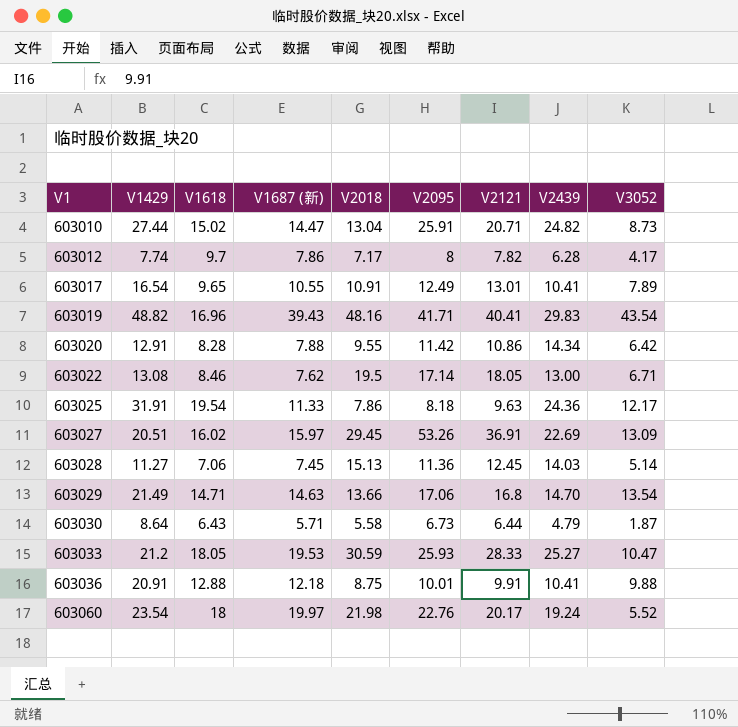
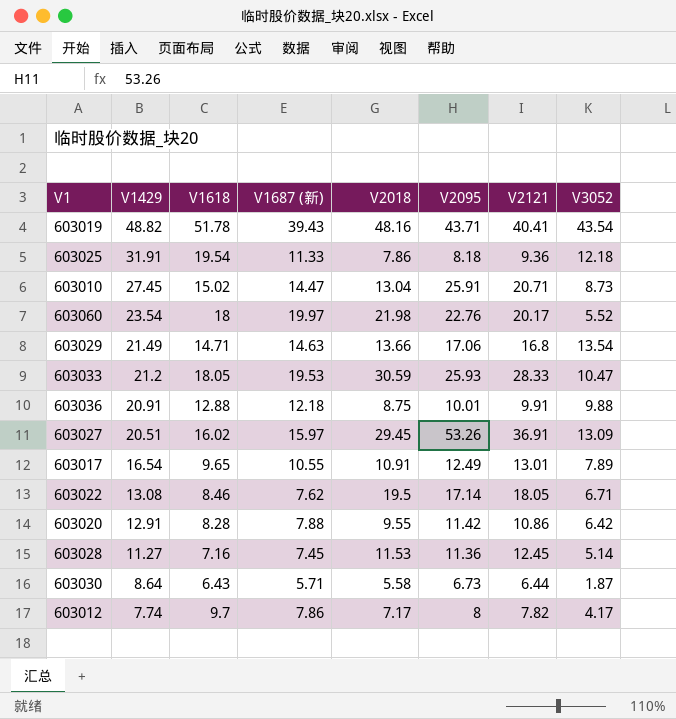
row order: V1 ascending -> V1429 descending
column V2439 | position: 8 -> none
603019 | V1618: 16.96 -> 51.78
603019 | V2095: 41.71 -> 43.71
603025 | V2121: 9.63 -> 9.36
603025 | V3052: 12.17 -> 12.18
603010 | V1429: 27.44 -> 27.45
603028 | V1618: 7.06 -> 7.16
603028 | V2018: 15.13 -> 11.53

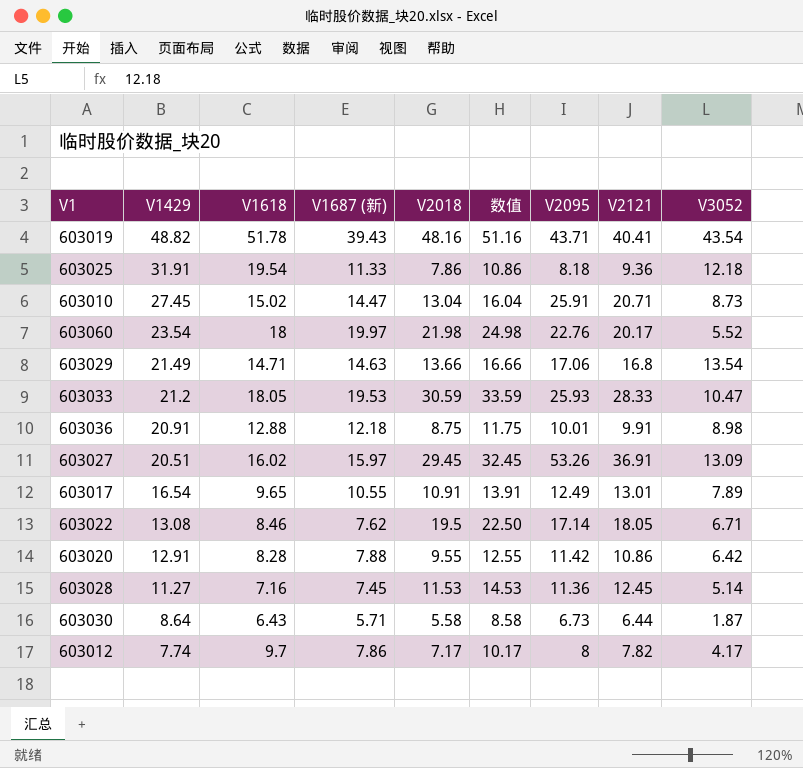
column 数值 | formula: none -> [V2018] + 3
603036 | V3052: 9.88 -> 8.98

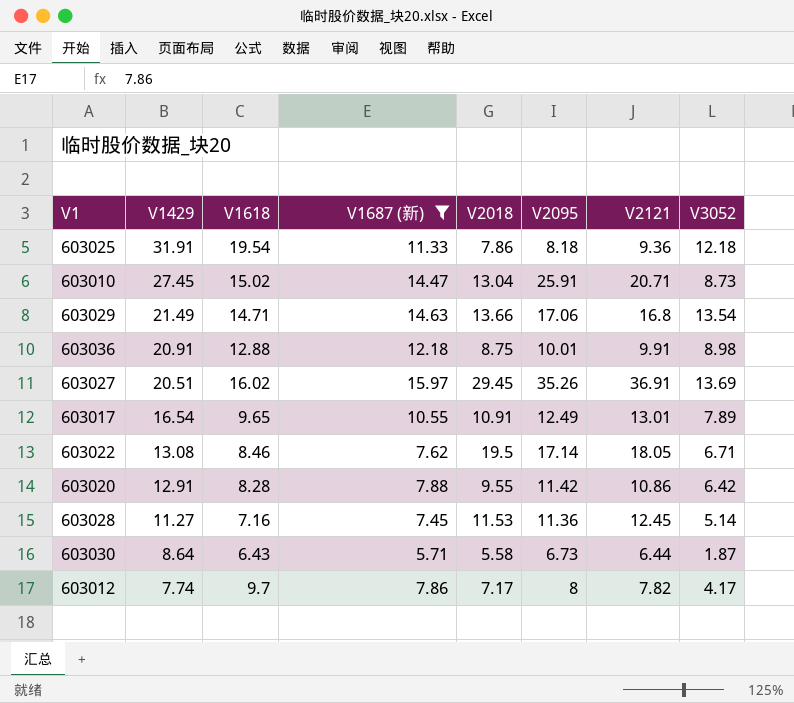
filter: none -> V1687 (新) <= 15.97
column 数值 | formula: [V2018] + 3 -> none
603027 | V2095: 53.26 -> 35.26
603027 | V3052: 13.09 -> 13.69

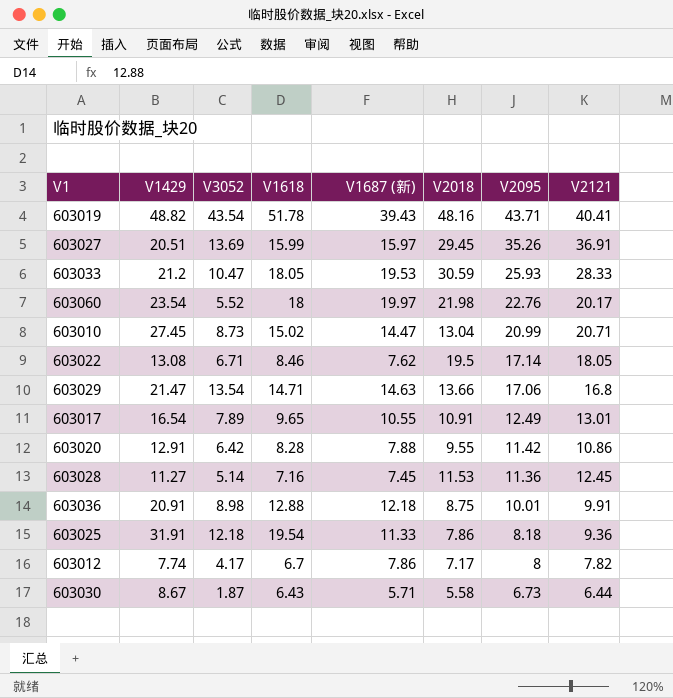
filter: V1687 (新) <= 15.97 -> none
row order: V1429 descending -> V2095 descending
column V3052 | position: 8 -> 3
603027 | V1618: 16.02 -> 15.99
603010 | V2095: 25.91 -> 20.99
603029 | V1429: 21.49 -> 21.47
603012 | V1618: 9.7 -> 6.7
603030 | V1429: 8.64 -> 8.67

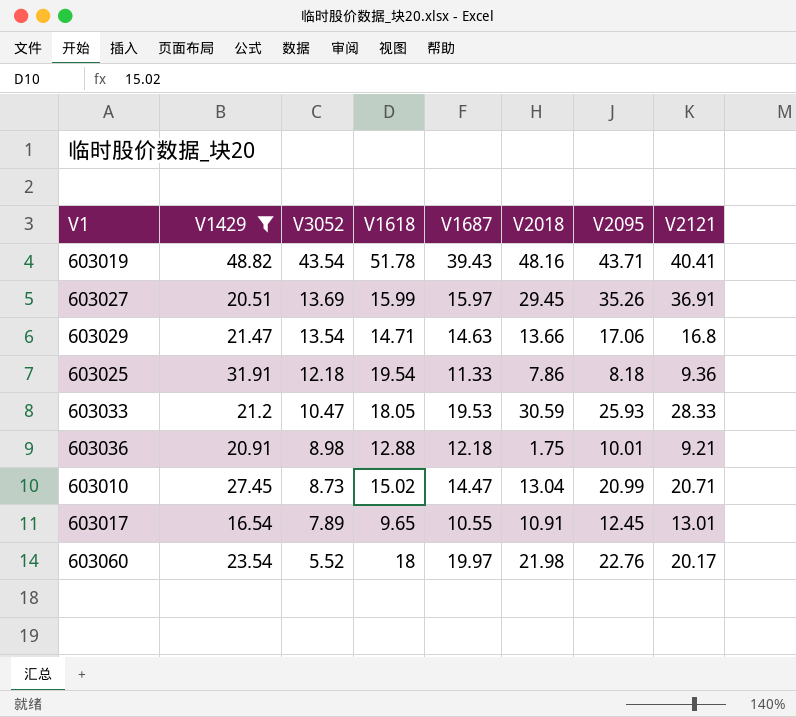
filter: none -> V1429 >= 16.54
row order: V2095 descending -> V3052 descending
column name: V1687 (新) -> V1687
603036 | V2018: 8.75 -> 1.75
603036 | V2121: 9.91 -> 9.21
603017 | V2095: 12.49 -> 12.45

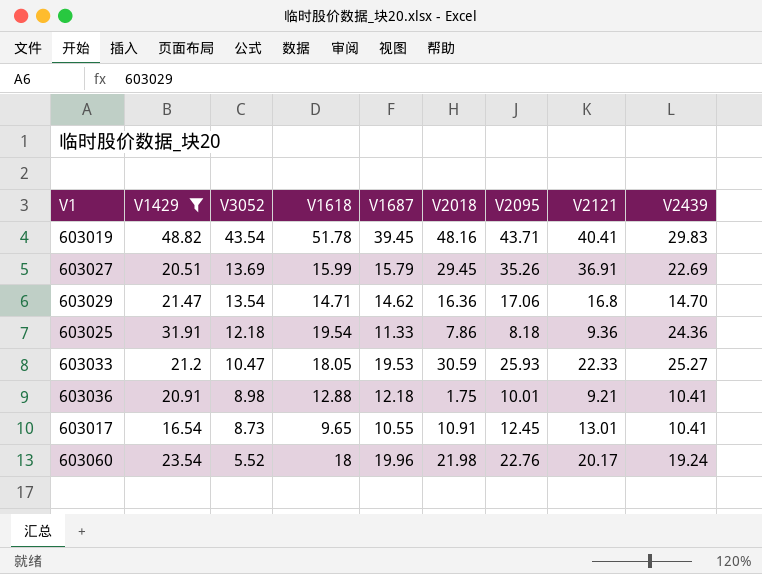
column V2439 | position: none -> 9
row 603010: 27.45 | 8.73 | 15.02 | 14.47 | 13.04 | 20.99 | 20.71 -> none
603019 | V1687: 39.43 -> 39.45
603027 | V1687: 15.97 -> 15.79
603029 | V1687: 14.63 -> 14.62
603029 | V2018: 13.66 -> 16.36
603033 | V2121: 28.33 -> 22.33
603017 | V3052: 7.89 -> 8.73
603060 | V1687: 19.97 -> 19.96

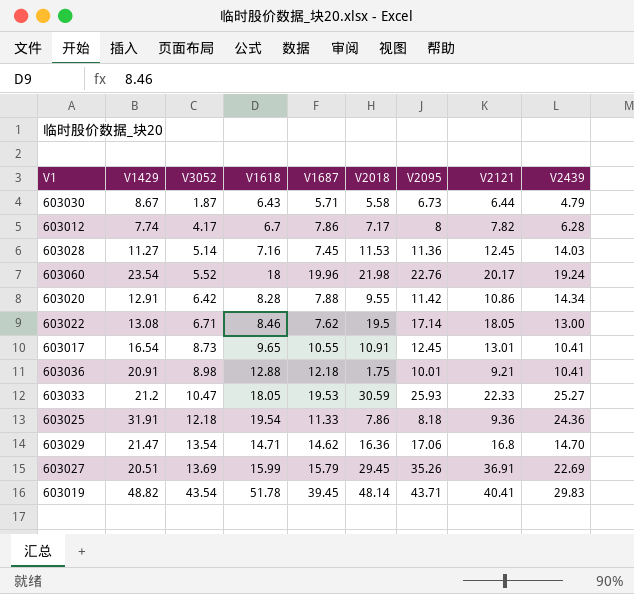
filter: V1429 >= 16.54 -> none
row order: V3052 descending -> V3052 ascending
603019 | V2018: 48.16 -> 48.14

